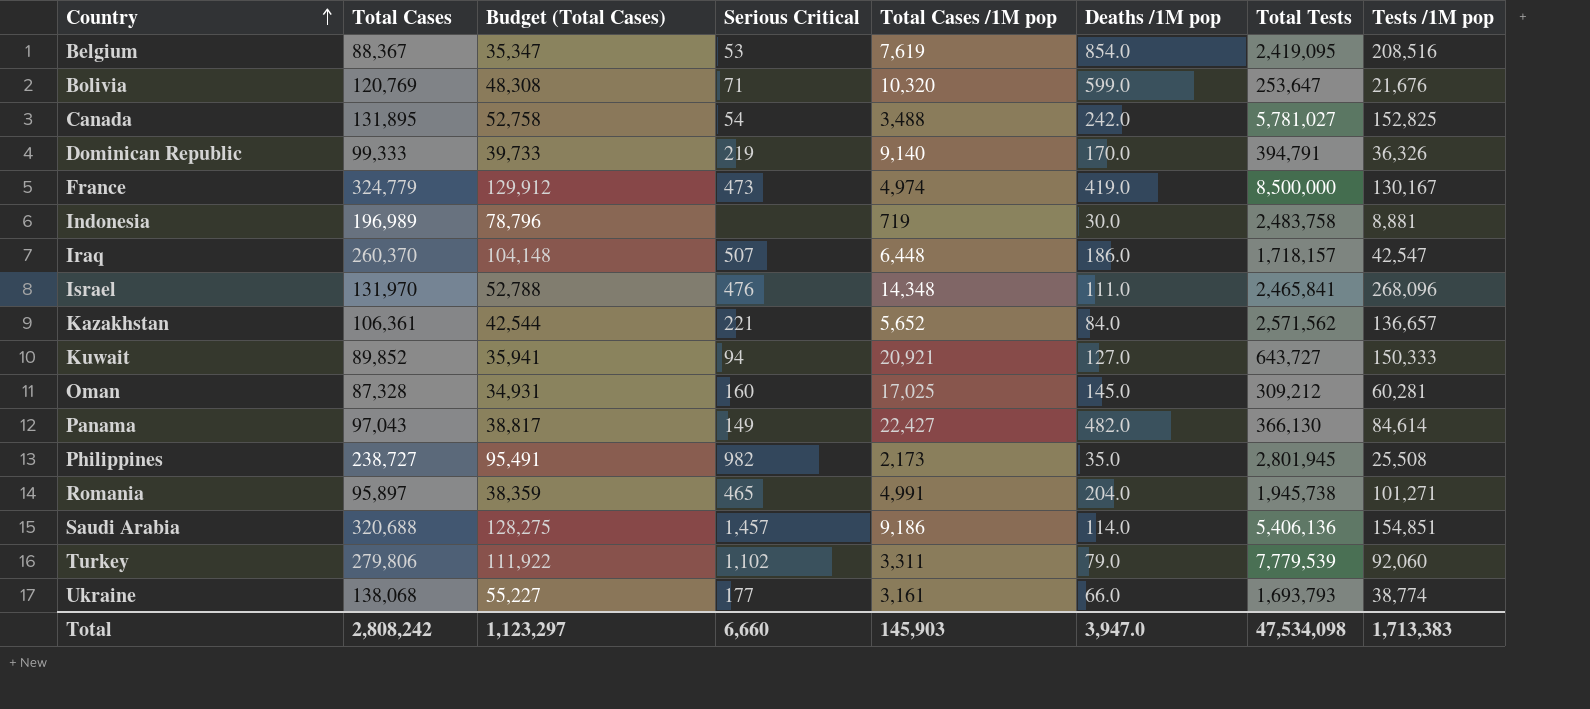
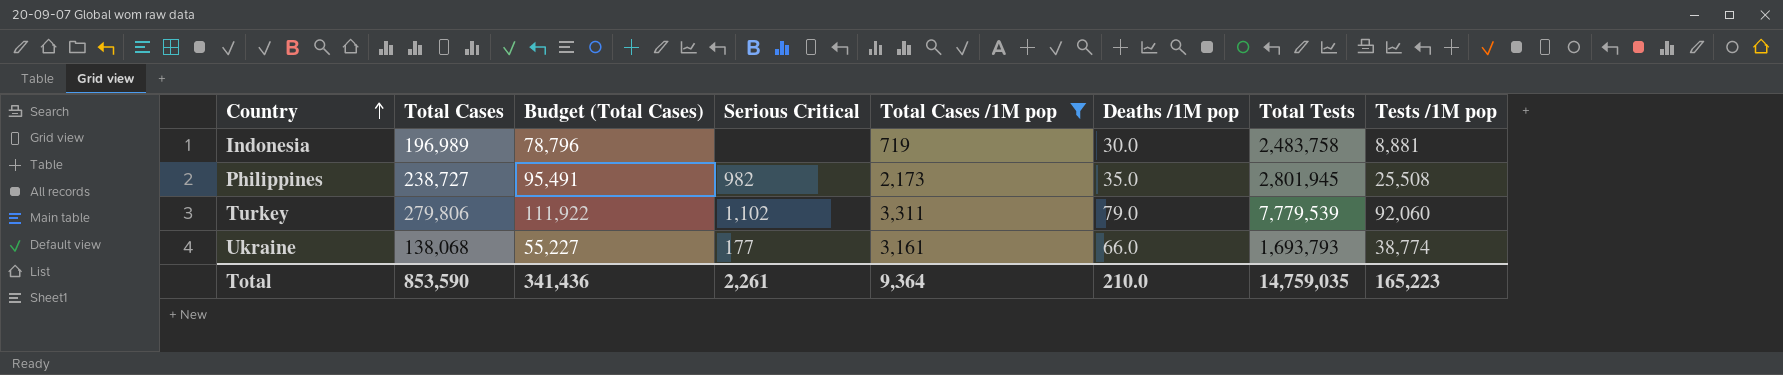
filter: none -> Total Cases /1M pop <= 3,311
Total | Total Cases: 2,808,242 -> 853,590
Total | Budget (Total Cases): 1,123,297 -> 341,436
Total | Serious Critical: 6,660 -> 2,261
Total | Total Cases /1M pop: 145,903 -> 9,364
Total | Deaths /1M pop: 3,947.0 -> 210.0
Total | Total Tests: 47,534,098 -> 14,759,035
Total | Tests /1M pop: 1,713,383 -> 165,223

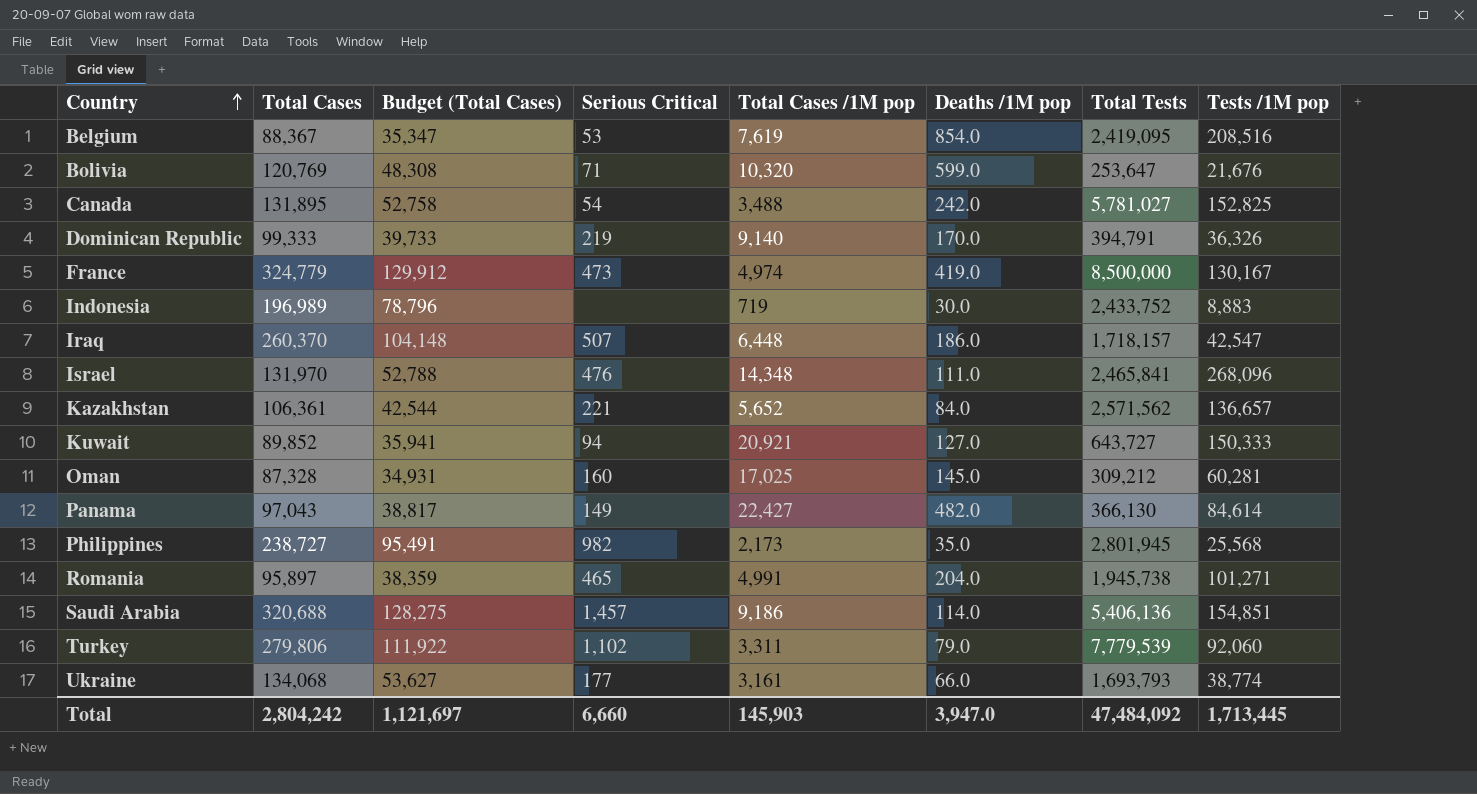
filter: Total Cases /1M pop <= 3,311 -> none
Indonesia | Total Tests: 2,483,758 -> 2,433,752
Indonesia | Tests /1M pop: 8,881 -> 8,883
Philippines | Tests /1M pop: 25,508 -> 25,568
Ukraine | Total Cases: 138,068 -> 134,068
Ukraine | Budget (Total Cases): 55,227 -> 53,627
Total | Total Cases: 853,590 -> 2,804,242
Total | Budget (Total Cases): 341,436 -> 1,121,697
Total | Serious Critical: 2,261 -> 6,660
Total | Total Cases /1M pop: 9,364 -> 145,903
Total | Deaths /1M pop: 210.0 -> 3,947.0
Total | Total Tests: 14,759,035 -> 47,484,092
Total | Tests /1M pop: 165,223 -> 1,713,445

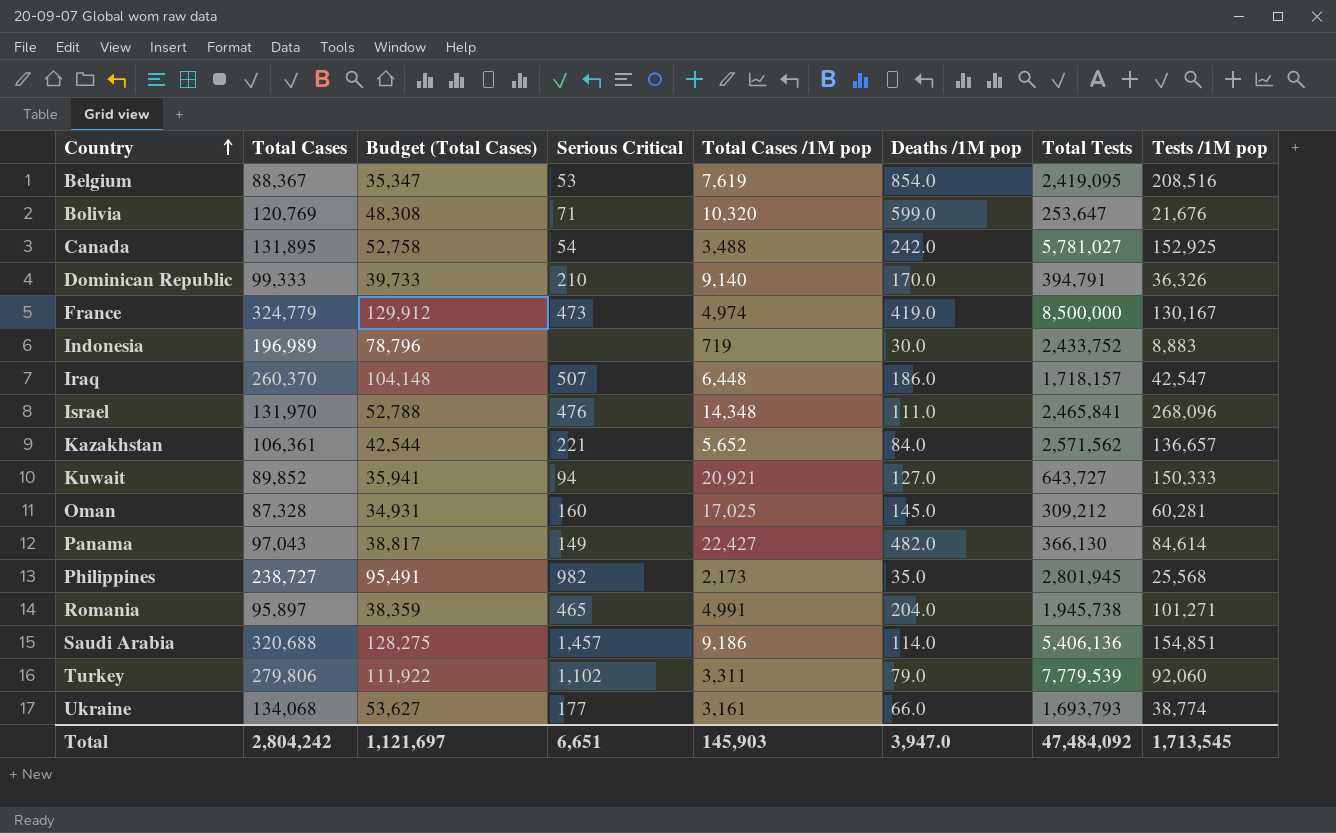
Canada | Tests /1M pop: 152,825 -> 152,925
Dominican Republic | Serious Critical: 219 -> 210
Total | Serious Critical: 6,660 -> 6,651
Total | Tests /1M pop: 1,713,445 -> 1,713,545

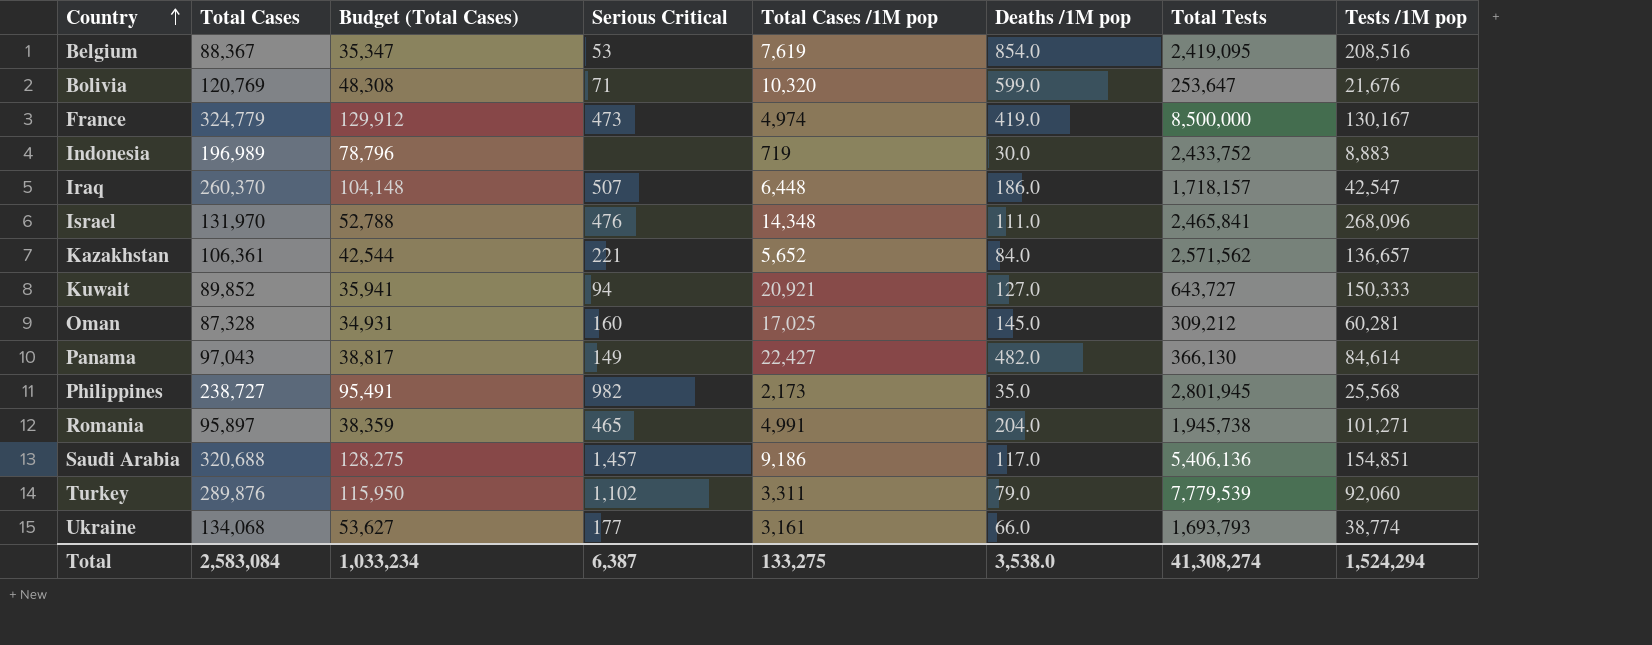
row Canada: 131,895 | 52,758 | 54 | 3,488 | 242.0 | 5,781,027 | 152,925 -> none
row Dominican Republic: 99,333 | 39,733 | 210 | 9,140 | 170.0 | 394,791 | 36,326 -> none
Saudi Arabia | Deaths /1M pop: 114.0 -> 117.0
Turkey | Total Cases: 279,806 -> 289,876
Turkey | Budget (Total Cases): 111,922 -> 115,950
Total | Total Cases: 2,804,242 -> 2,583,084
Total | Budget (Total Cases): 1,121,697 -> 1,033,234
Total | Serious Critical: 6,651 -> 6,387
Total | Total Cases /1M pop: 145,903 -> 133,275
Total | Deaths /1M pop: 3,947.0 -> 3,538.0
Total | Total Tests: 47,484,092 -> 41,308,274
Total | Tests /1M pop: 1,713,545 -> 1,524,294

